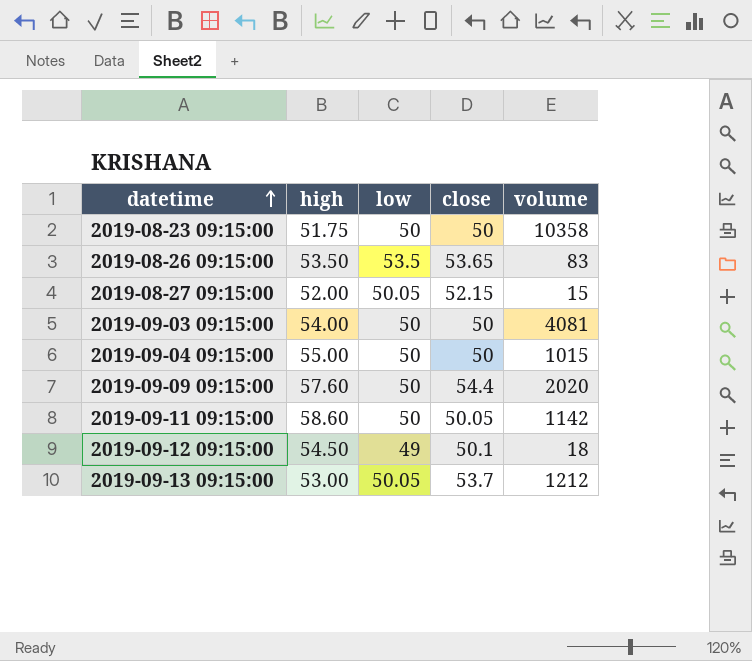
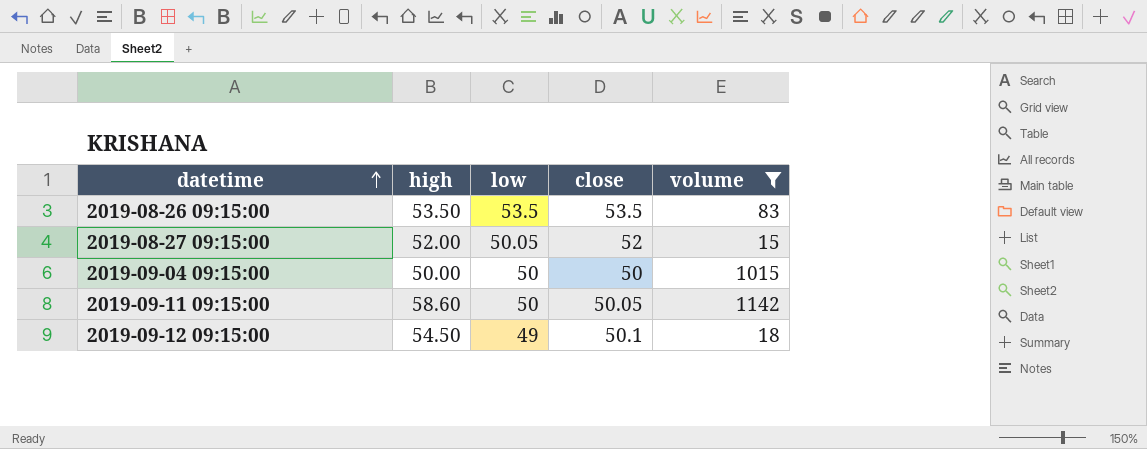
filter: none -> volume <= 1142
2019-08-26 09:15:00 | close: 53.65 -> 53.5
2019-08-27 09:15:00 | close: 52.15 -> 52
2019-09-04 09:15:00 | high: 55.00 -> 50.00

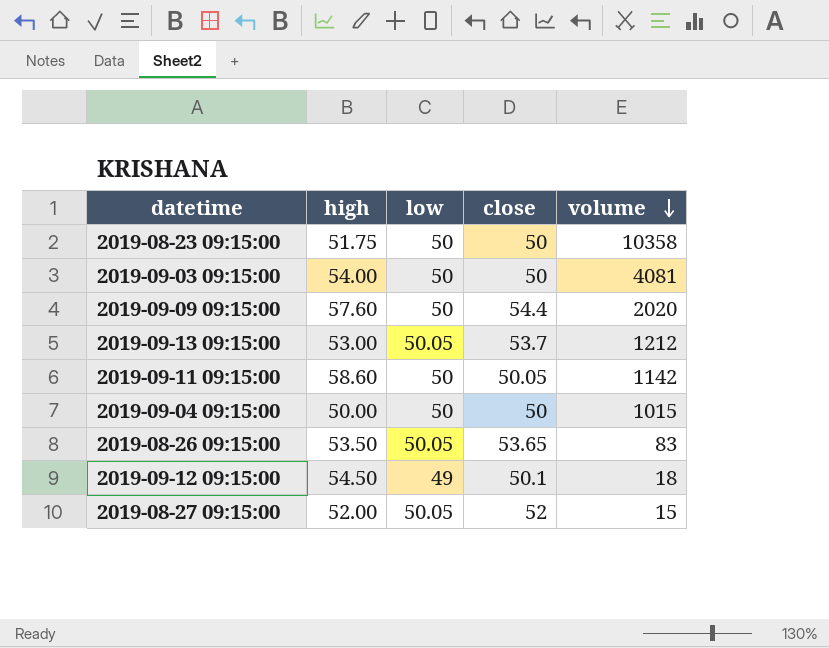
filter: volume <= 1142 -> none
row order: datetime ascending -> volume descending
2019-08-26 09:15:00 | low: 53.5 -> 50.05
2019-08-26 09:15:00 | close: 53.5 -> 53.65

